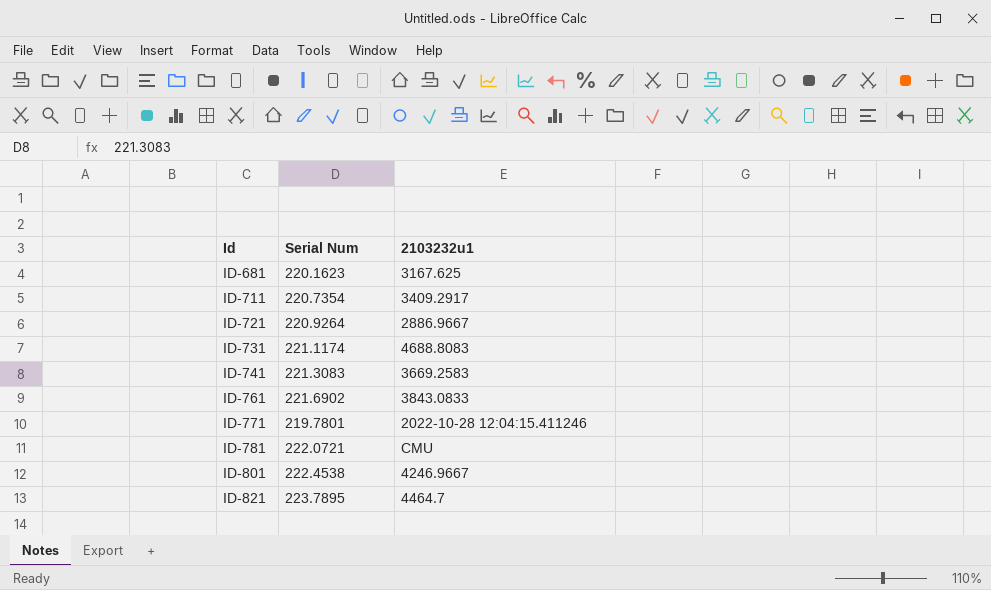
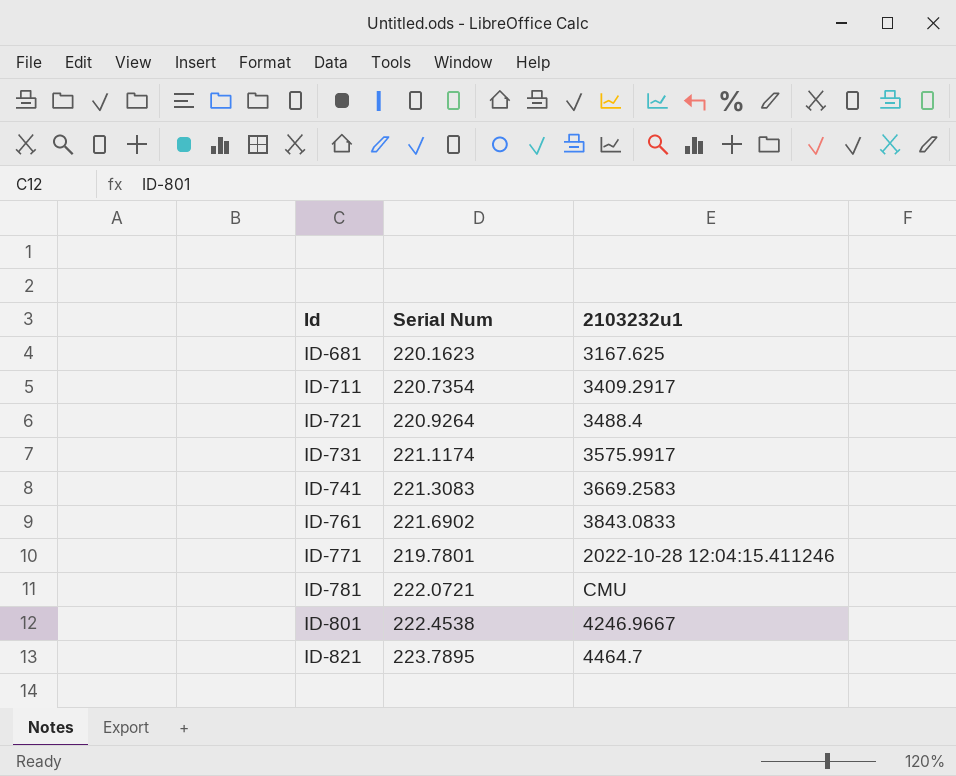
ID-721 | 2103232u1: 2886.9667 -> 3488.4
ID-731 | 2103232u1: 4688.8083 -> 3575.9917

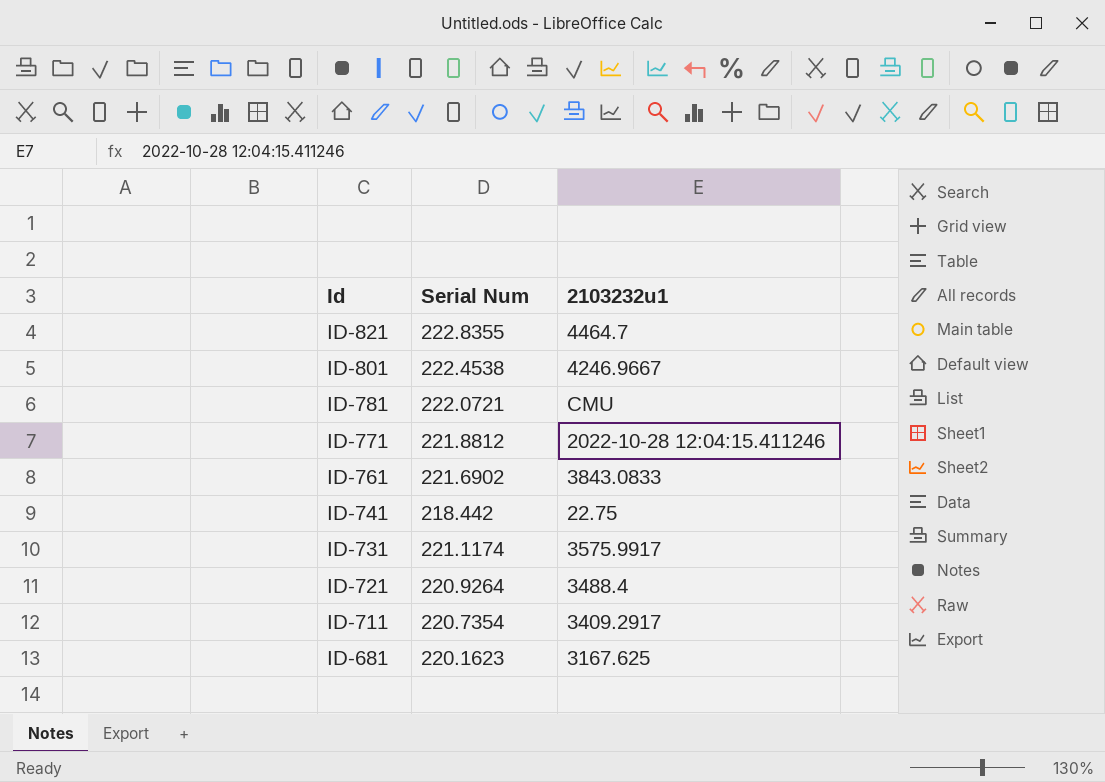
row order: Id ascending -> Id descending
ID-821 | Serial Num: 223.7895 -> 222.8355
ID-771 | Serial Num: 219.7801 -> 221.8812
ID-741 | Serial Num: 221.3083 -> 218.442
ID-741 | 2103232u1: 3669.2583 -> 22.75

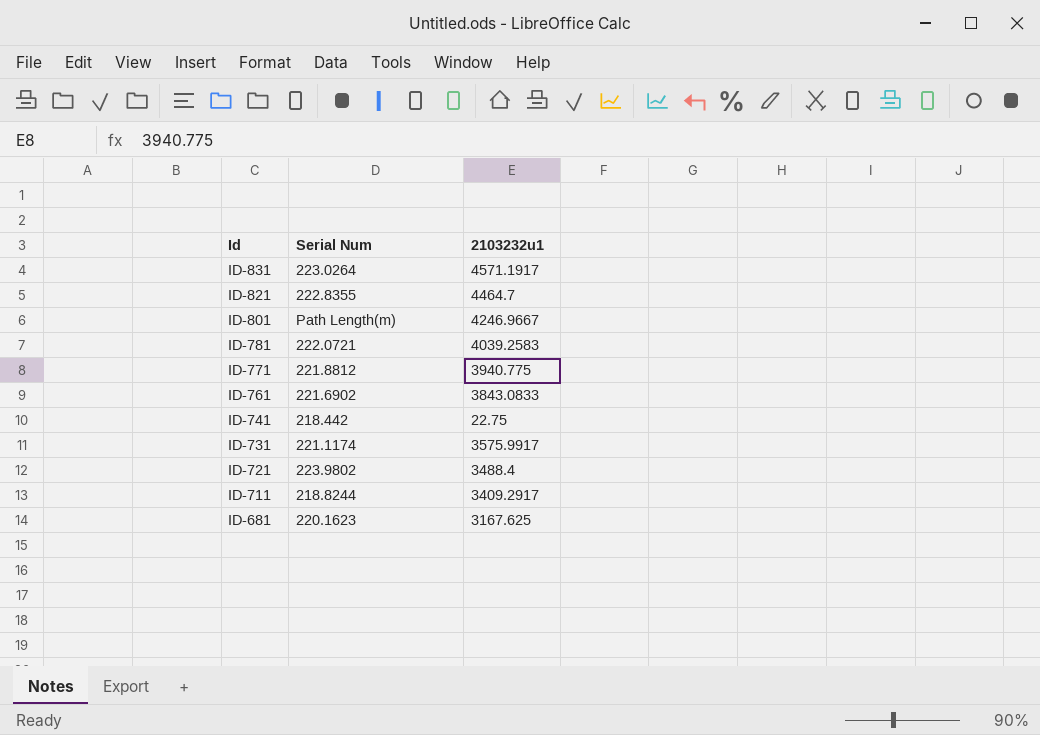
row ID-831: none -> 223.0264 | 4571.1917
ID-801 | Serial Num: 222.4538 -> Path Length(m)
ID-781 | 2103232u1: CMU -> 4039.2583
ID-771 | 2103232u1: 2022-10-28 12:04:15.411246 -> 3940.775
ID-721 | Serial Num: 220.9264 -> 223.9802
ID-711 | Serial Num: 220.7354 -> 218.8244

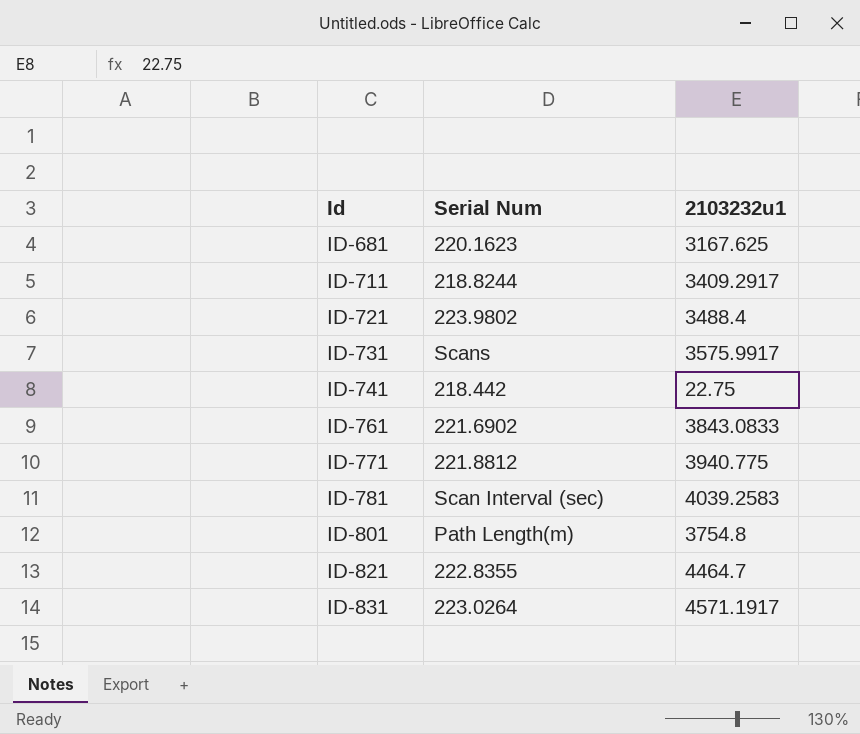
row order: Id descending -> Id ascending
ID-731 | Serial Num: 221.1174 -> Scans
ID-781 | Serial Num: 222.0721 -> Scan Interval (sec)
ID-801 | 2103232u1: 4246.9667 -> 3754.8

